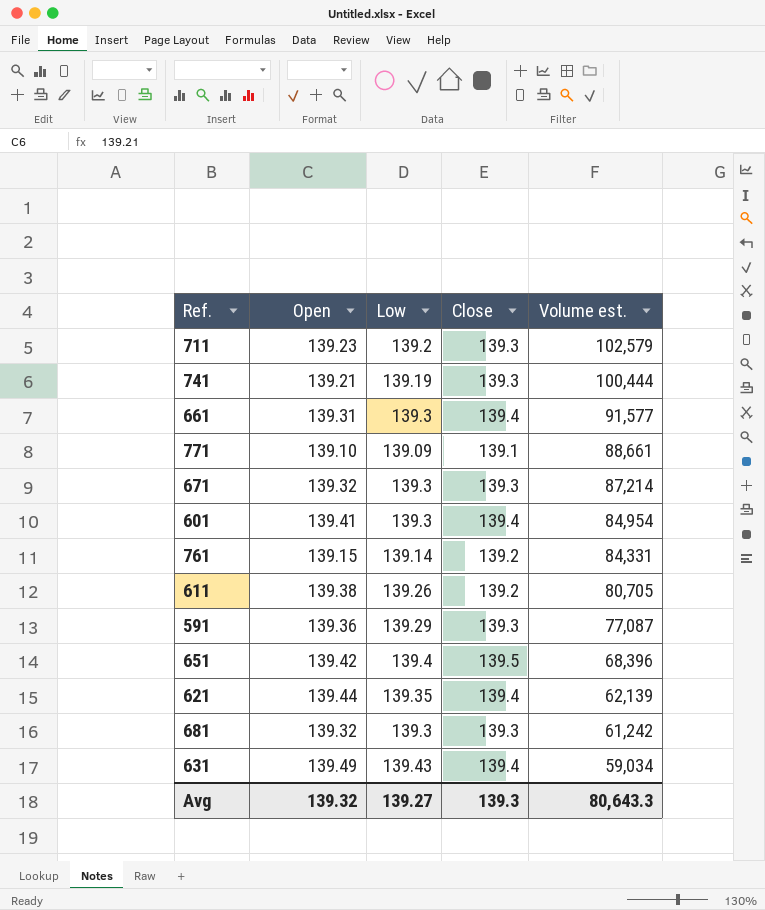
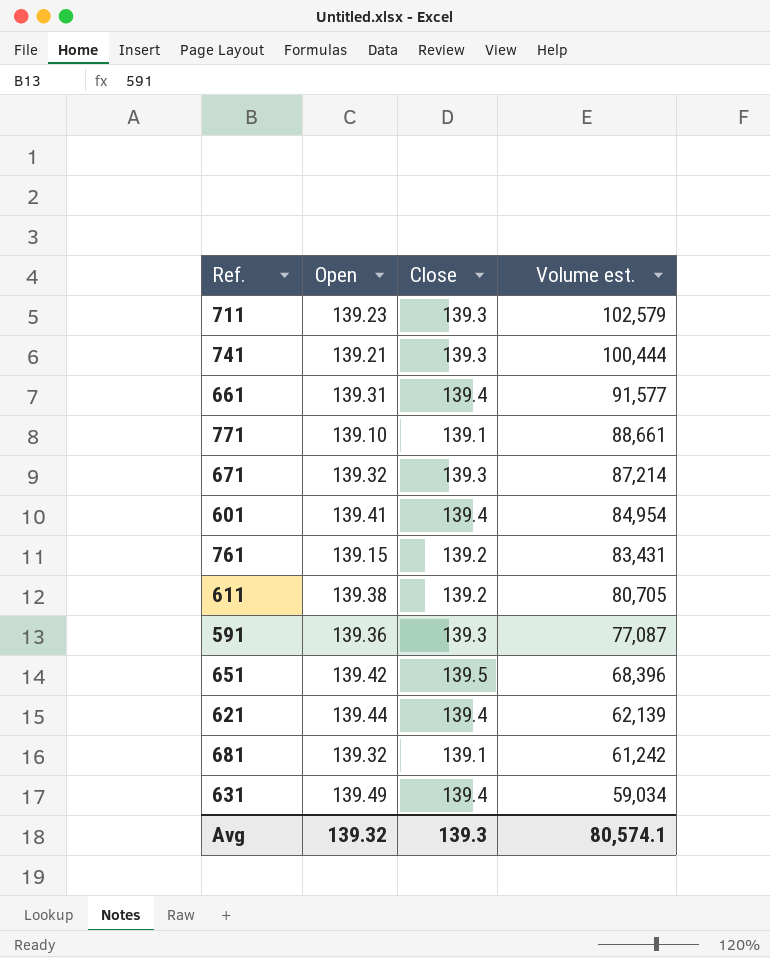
column Low | position: 3 -> none
761 | Volume est.: 84,331 -> 83,431
681 | Close: 139.3 -> 139.1
Avg | Volume est.: 80,643.3 -> 80,574.1

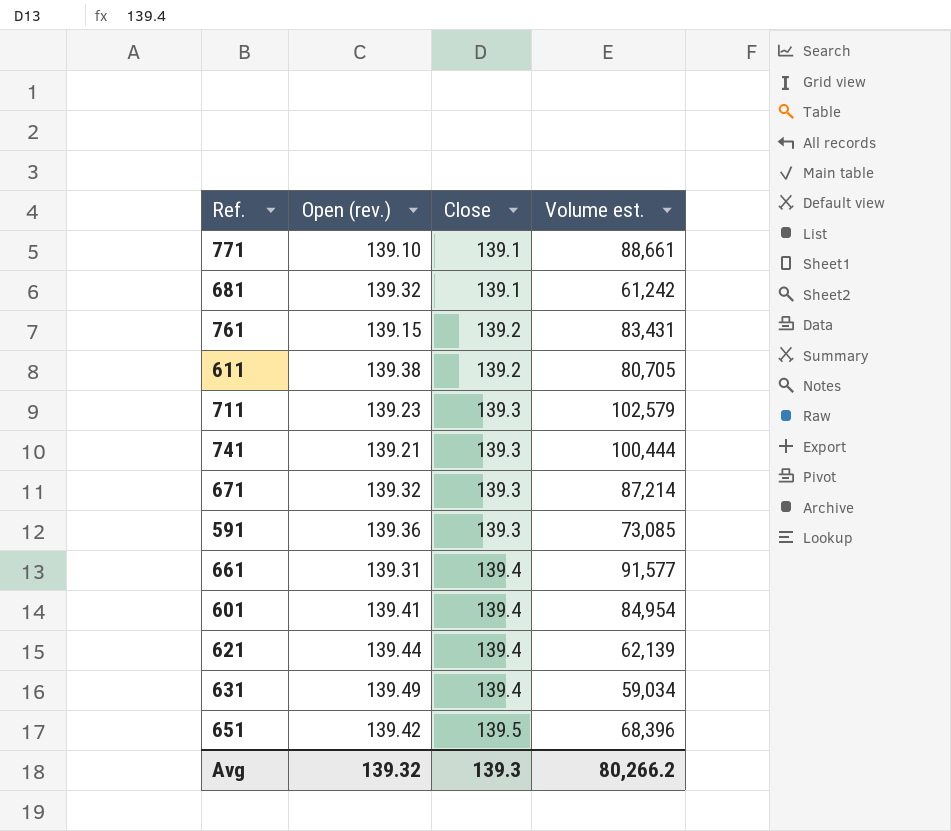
row order: Volume est. descending -> Close ascending
column name: Open -> Open (rev.)
591 | Volume est.: 77,087 -> 73,085
Avg | Volume est.: 80,574.1 -> 80,266.2

